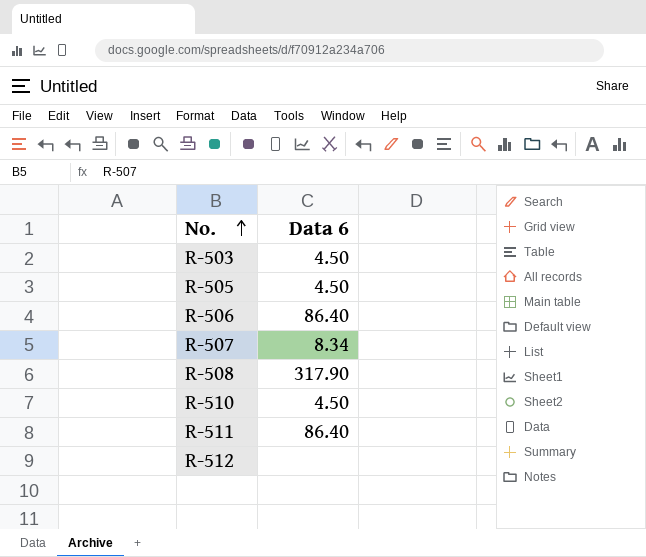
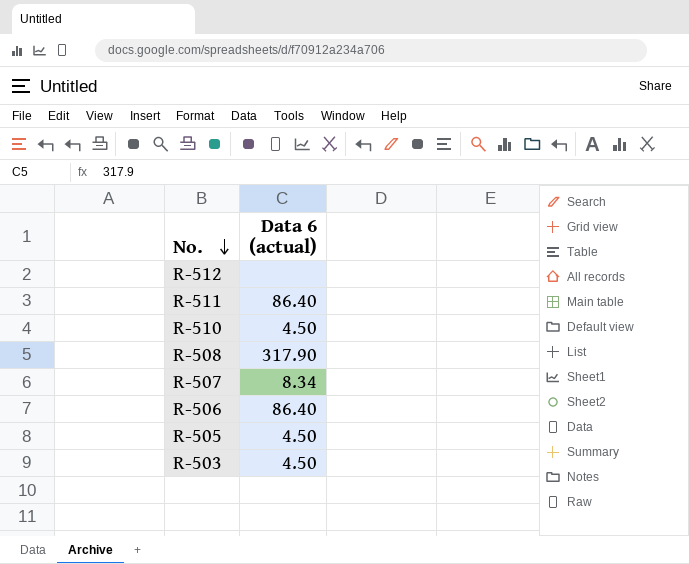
row order: No. ascending -> No. descending
column name: Data 6 -> Data 6 (actual)

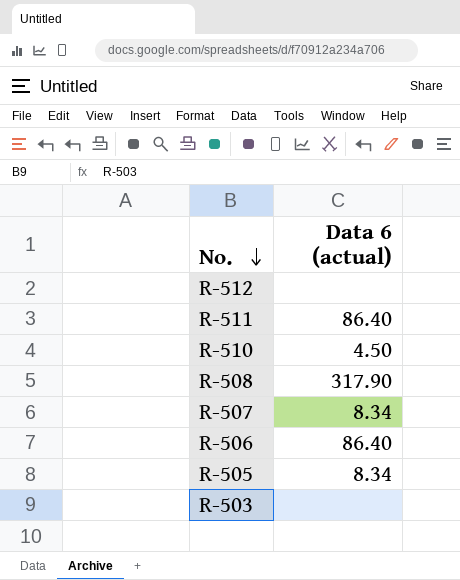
R-505 | Data 6 (actual): 4.50 -> 8.34
R-503 | Data 6 (actual): 4.50 -> none

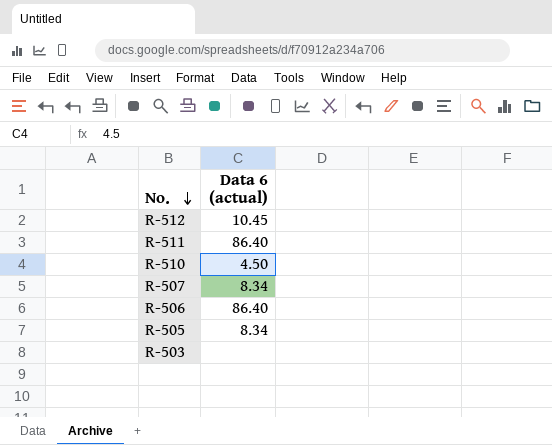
row R-508: 317.90 -> none
R-512 | Data 6 (actual): none -> 10.45

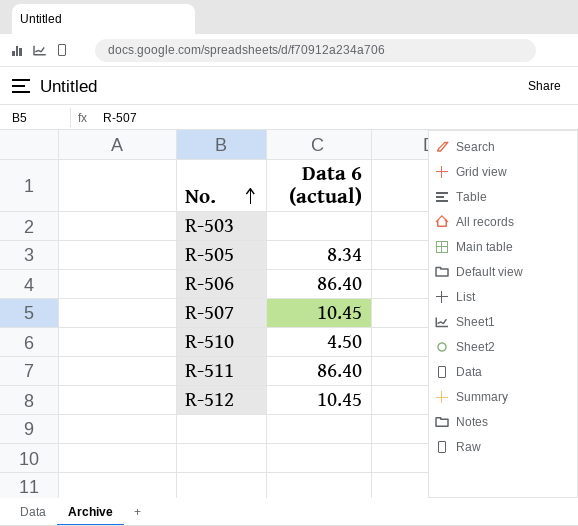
row order: No. descending -> No. ascending
R-507 | Data 6 (actual): 8.34 -> 10.45

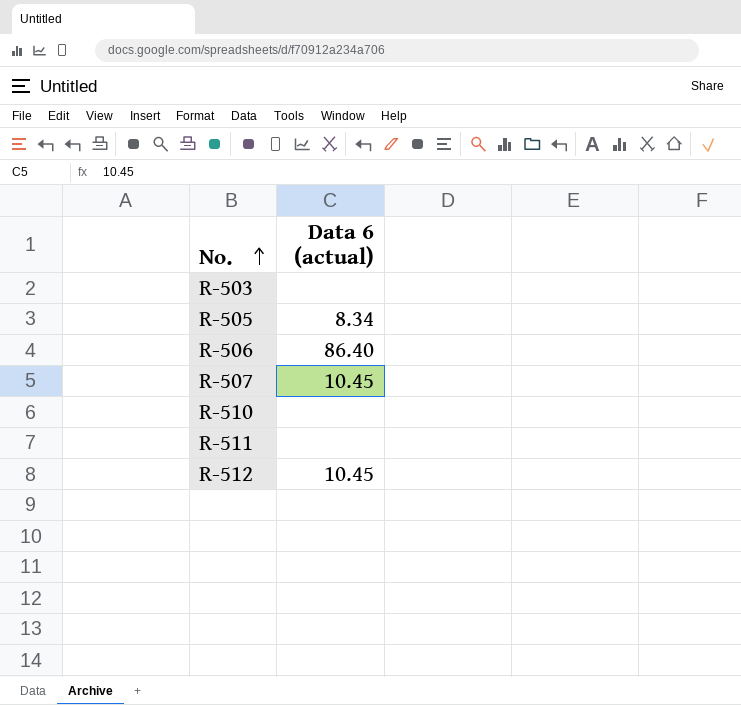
R-510 | Data 6 (actual): 4.50 -> none
R-511 | Data 6 (actual): 86.40 -> none

